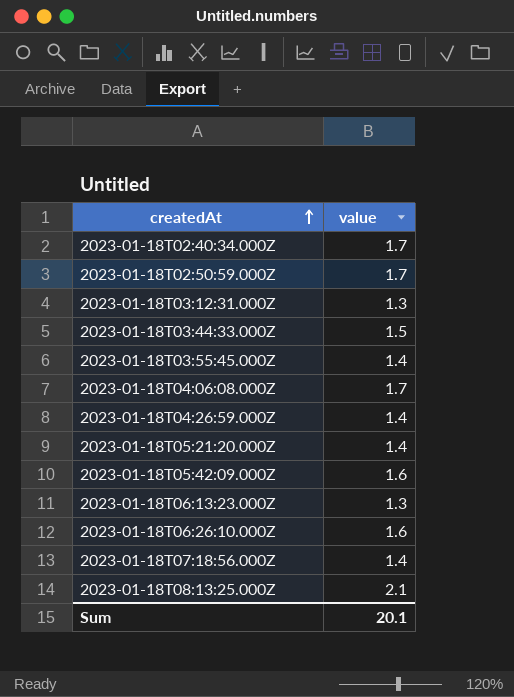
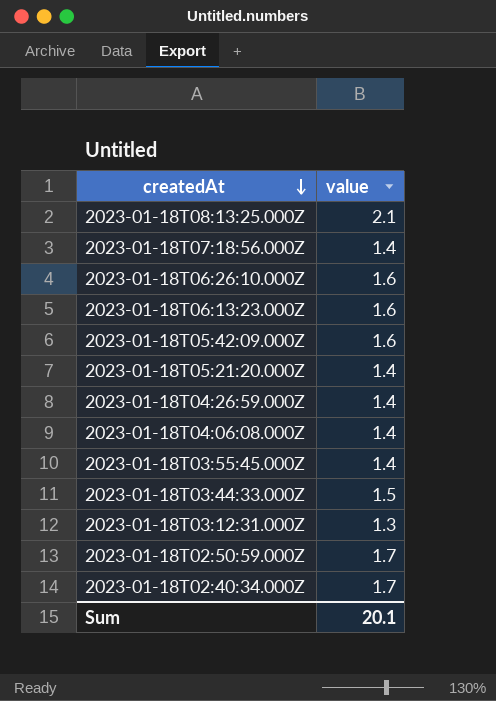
row order: createdAt ascending -> createdAt descending
2023-01-18T06:13:23.000Z | value: 1.3 -> 1.6
2023-01-18T04:06:08.000Z | value: 1.7 -> 1.4

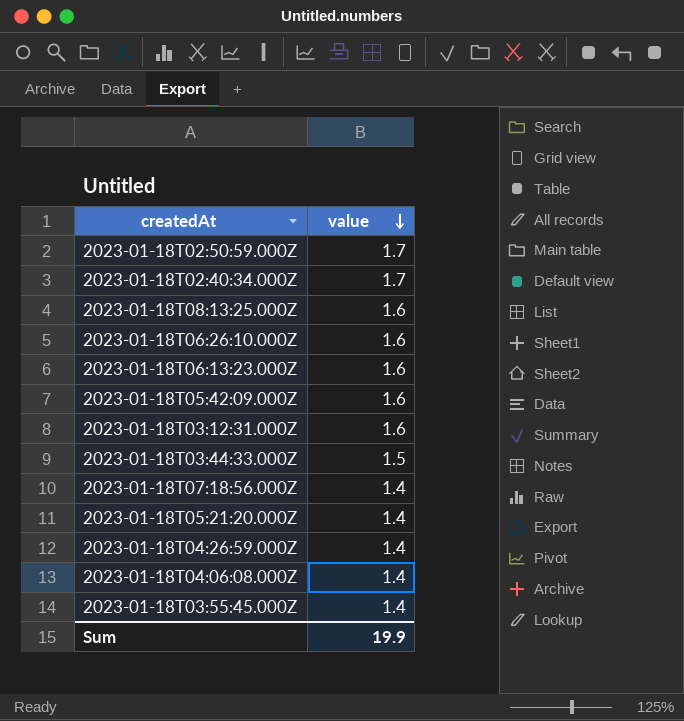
row order: createdAt descending -> value descending
2023-01-18T08:13:25.000Z | value: 2.1 -> 1.6
2023-01-18T03:12:31.000Z | value: 1.3 -> 1.6
Sum | value: 20.1 -> 19.9

